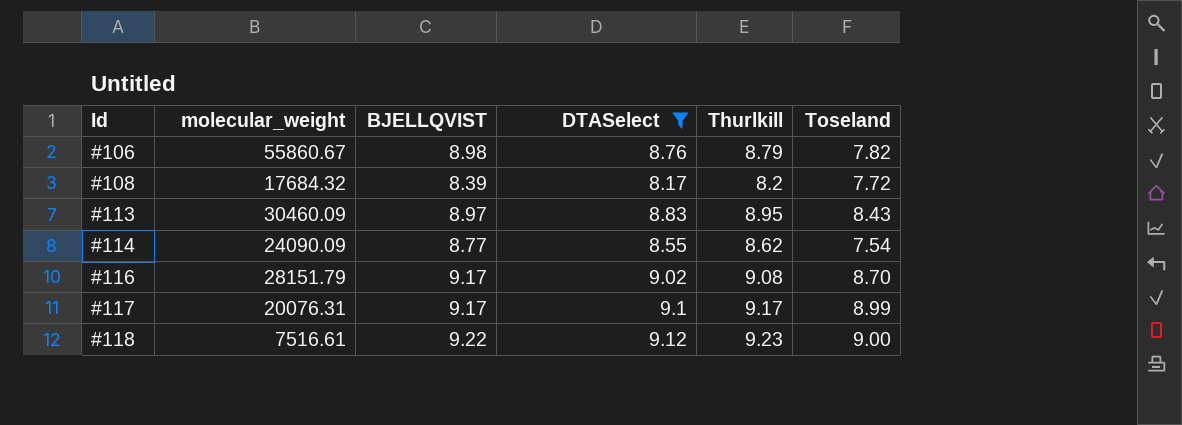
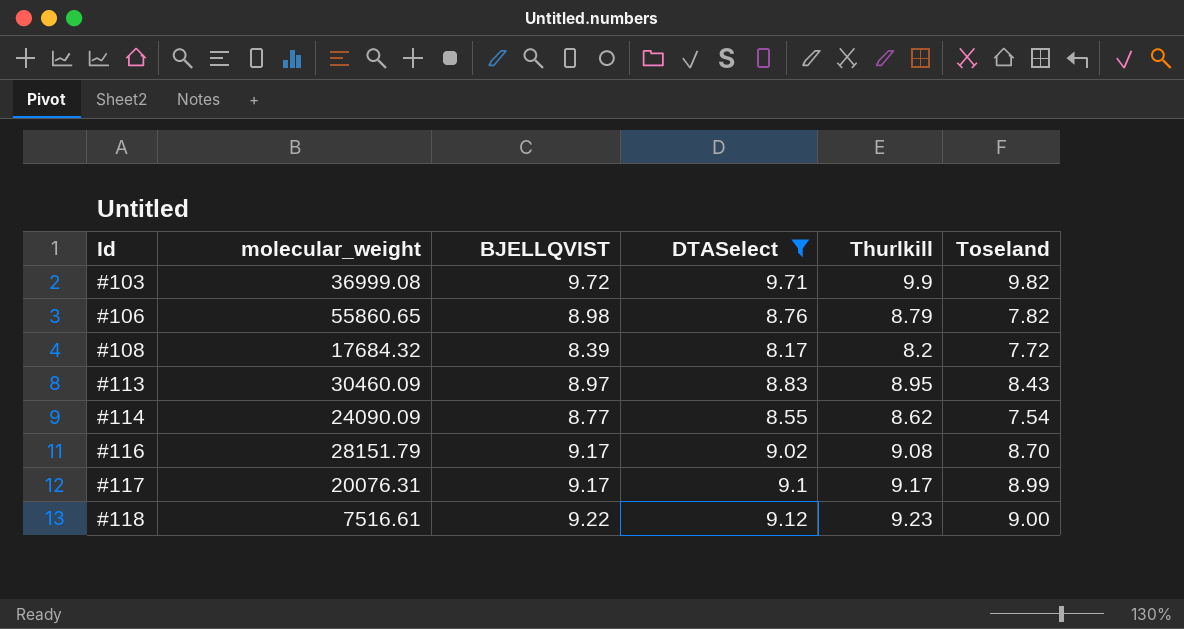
row #103: none -> 36999.08 | 9.72 | 9.71 | 9.9 | 9.82
#106 | molecular_weight: 55860.67 -> 55860.65

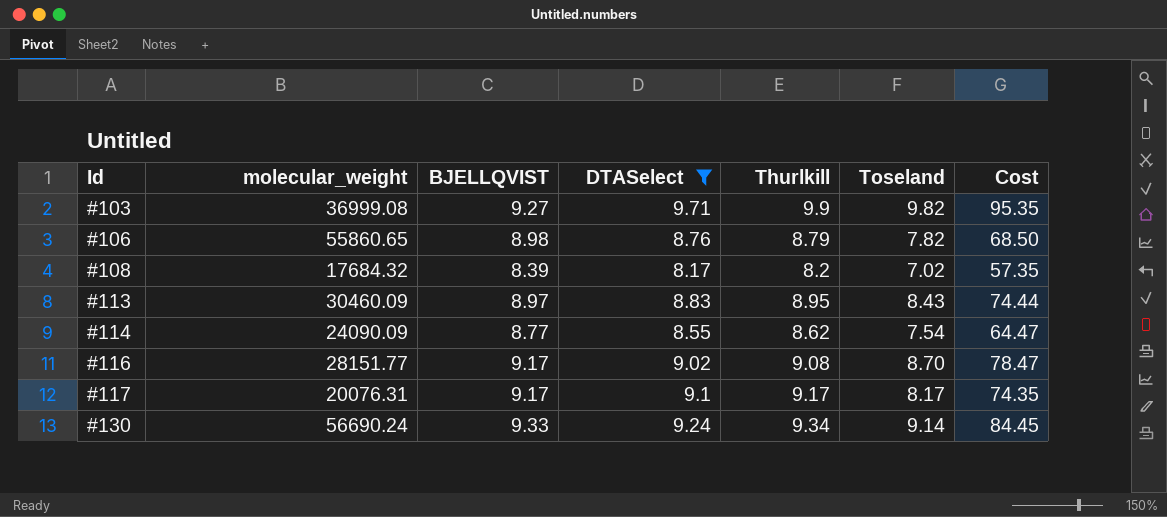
column Cost | formula: none -> [DTASelect] * [Toseland]
row #118: 7516.61 | 9.22 | 9.12 | 9.23 | 9.00 -> none
#103 | BJELLQVIST: 9.72 -> 9.27
#108 | Toseland: 7.72 -> 7.02
#116 | molecular_weight: 28151.79 -> 28151.77
#117 | Toseland: 8.99 -> 8.17
row #130: none -> 56690.24 | 9.33 | 9.24 | 9.34 | 9.14 | 84.45

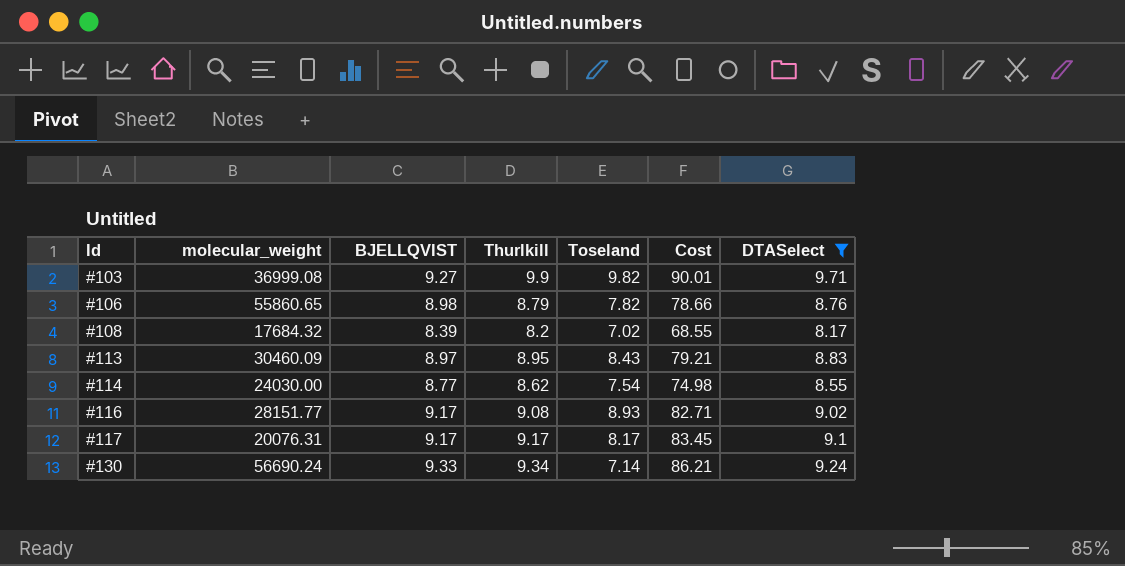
column Cost | formula: [DTASelect] * [Toseland] -> [BJELLQVIST] * [DTASelect]
column DTASelect | position: 4 -> 7
#114 | molecular_weight: 24090.09 -> 24030.00
#116 | Toseland: 8.70 -> 8.93
#130 | Toseland: 9.14 -> 7.14

